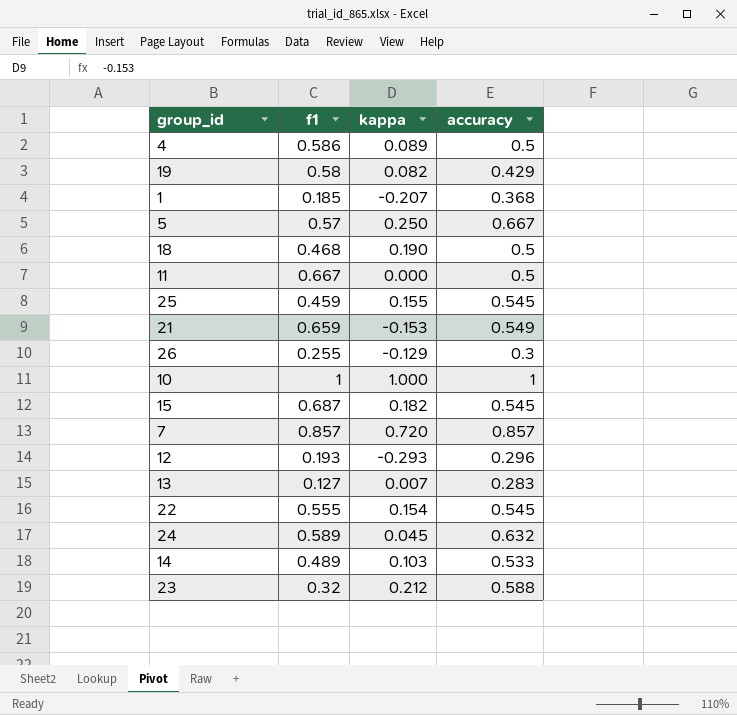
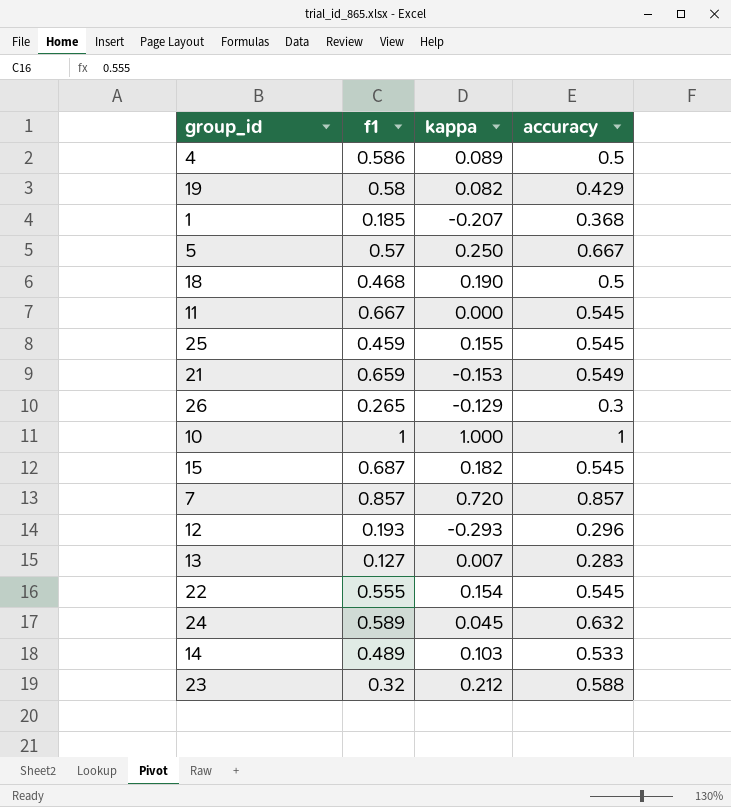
11 | accuracy: 0.5 -> 0.545
26 | f1: 0.255 -> 0.265

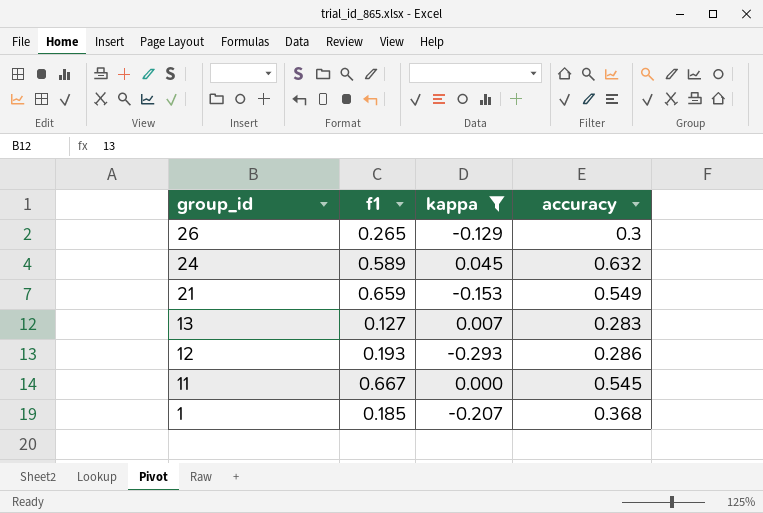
filter: none -> kappa <= 0.045
row order: none -> group_id descending
12 | accuracy: 0.296 -> 0.286

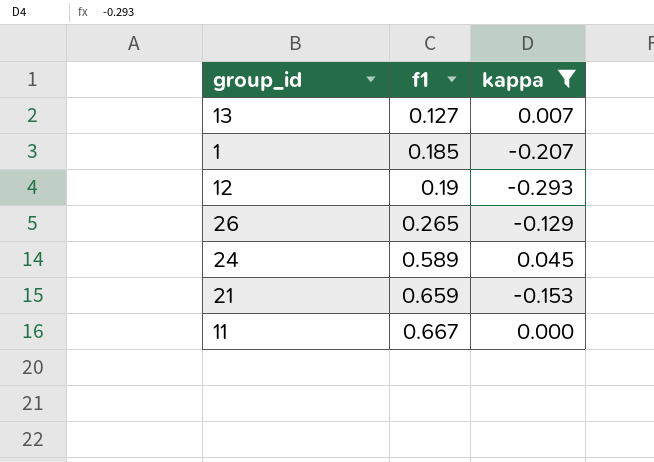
row order: group_id descending -> f1 ascending
column accuracy | position: 4 -> none
12 | f1: 0.193 -> 0.19

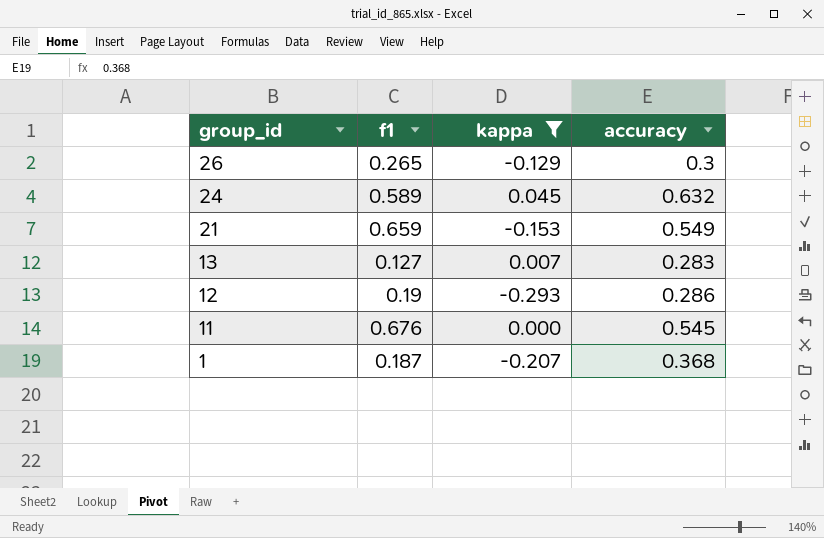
row order: f1 ascending -> group_id descending
column accuracy | position: none -> 4
11 | f1: 0.667 -> 0.676
1 | f1: 0.185 -> 0.187

